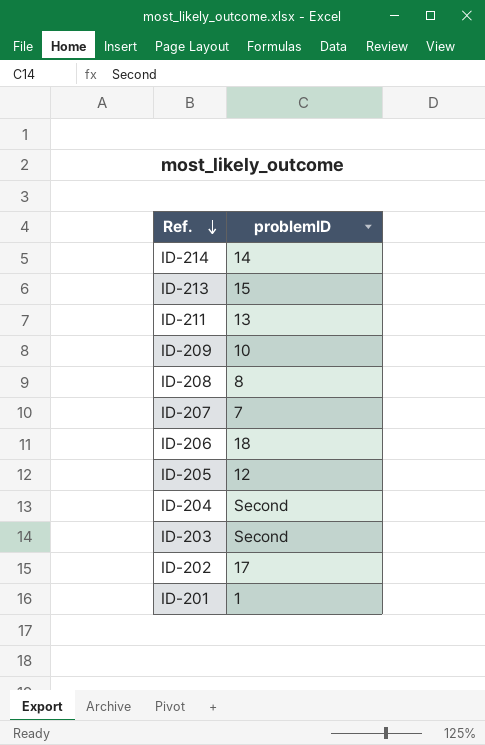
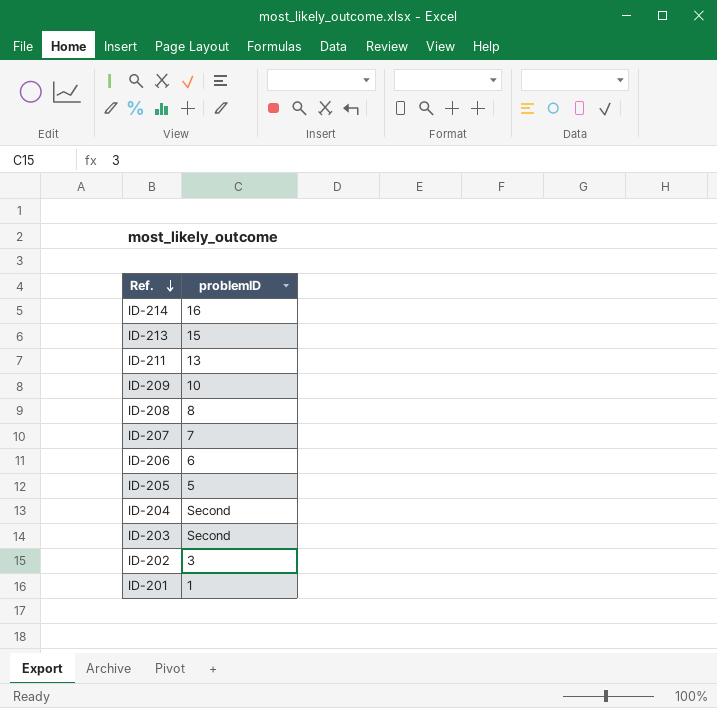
ID-214 | problemID: 14 -> 16
ID-206 | problemID: 18 -> 6
ID-205 | problemID: 12 -> 5
ID-202 | problemID: 17 -> 3

